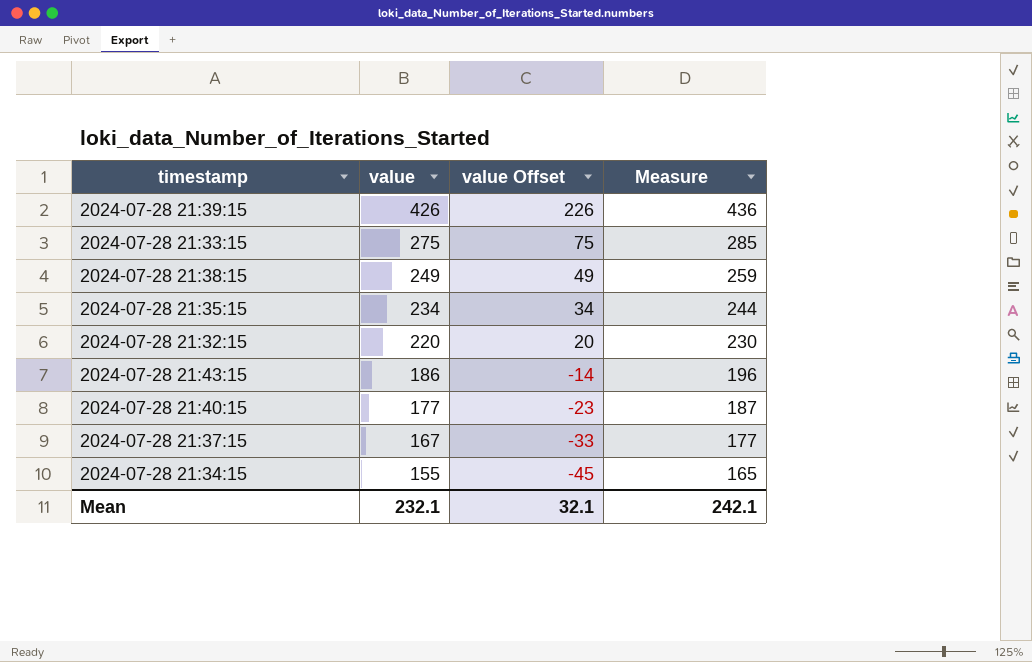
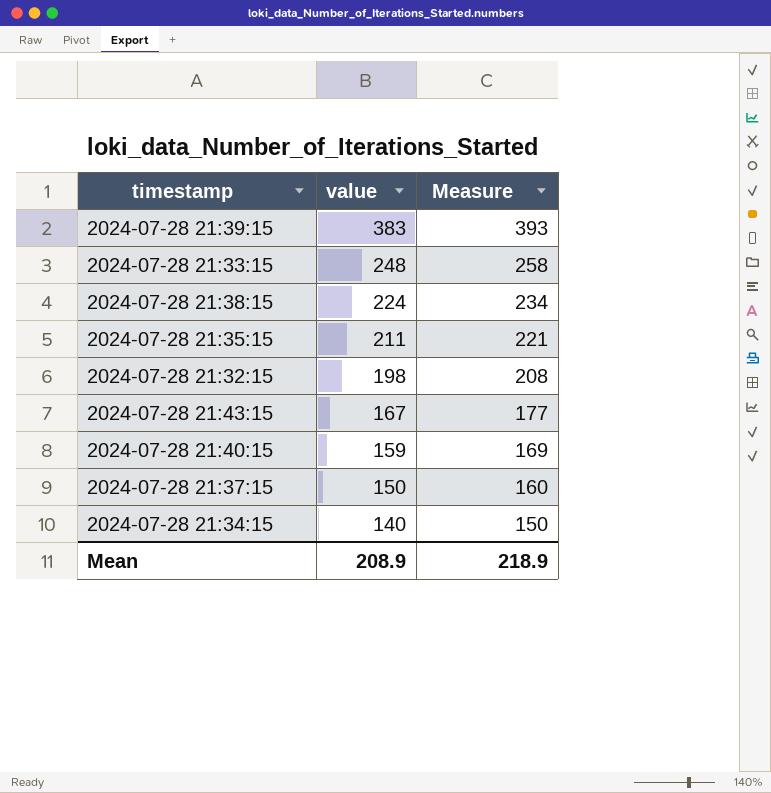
column value Offset | formula: [value] - 200 -> none
2024-07-28 21:39:15 | value: 426 -> 383
2024-07-28 21:39:15 | Measure: 436 -> 393
2024-07-28 21:33:15 | value: 275 -> 248
2024-07-28 21:33:15 | Measure: 285 -> 258
2024-07-28 21:38:15 | value: 249 -> 224
2024-07-28 21:38:15 | Measure: 259 -> 234
2024-07-28 21:35:15 | value: 234 -> 211
2024-07-28 21:35:15 | Measure: 244 -> 221
2024-07-28 21:32:15 | value: 220 -> 198
2024-07-28 21:32:15 | Measure: 230 -> 208
2024-07-28 21:43:15 | value: 186 -> 167
2024-07-28 21:43:15 | Measure: 196 -> 177
2024-07-28 21:40:15 | value: 177 -> 159
2024-07-28 21:40:15 | Measure: 187 -> 169
2024-07-28 21:37:15 | value: 167 -> 150
2024-07-28 21:37:15 | Measure: 177 -> 160
2024-07-28 21:34:15 | value: 155 -> 140
2024-07-28 21:34:15 | Measure: 165 -> 150
Mean | value: 232.1 -> 208.9
Mean | Measure: 242.1 -> 218.9

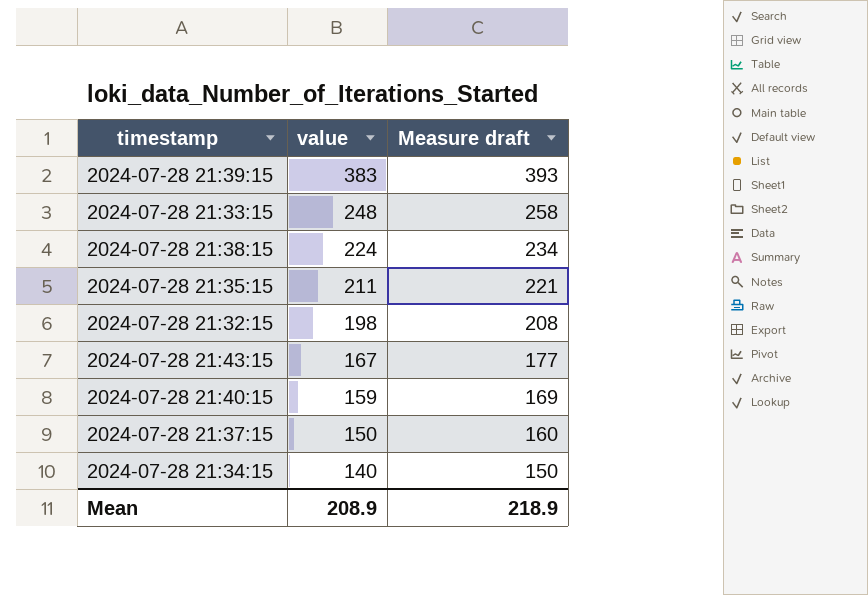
column name: Measure -> Measure draft

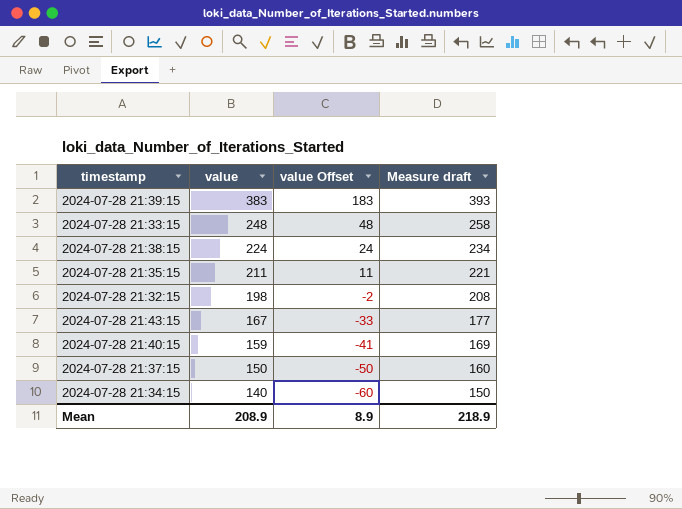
column value Offset | formula: none -> [value] - 200

